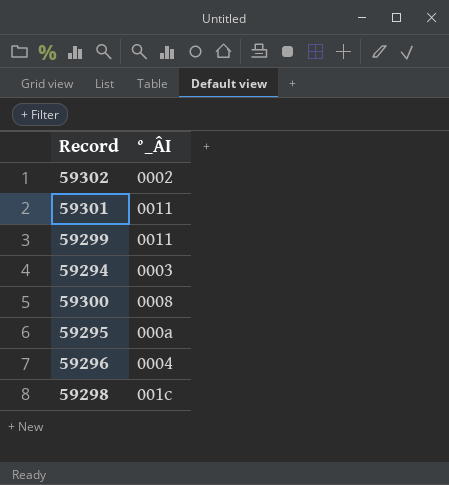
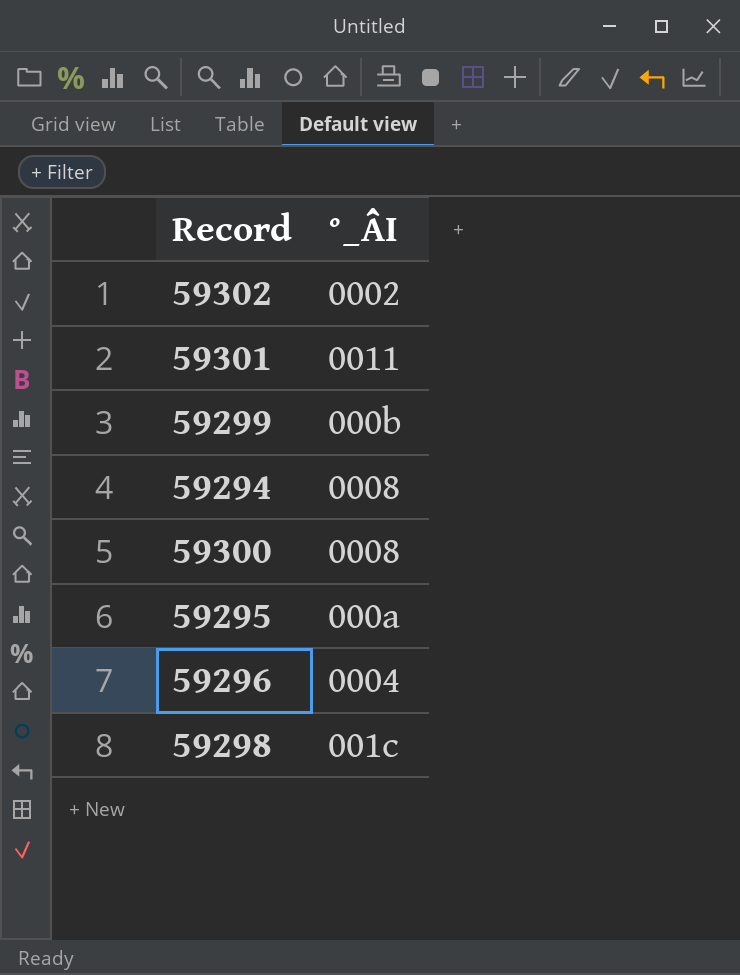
59299 | °_ÂI: 0011 -> 000b
59294 | °_ÂI: 0003 -> 0008

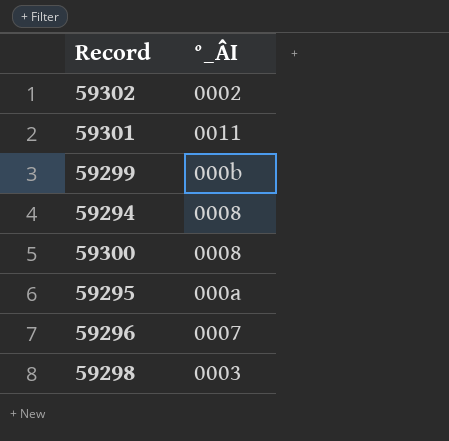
59296 | °_ÂI: 0004 -> 0007
59298 | °_ÂI: 001c -> 0003

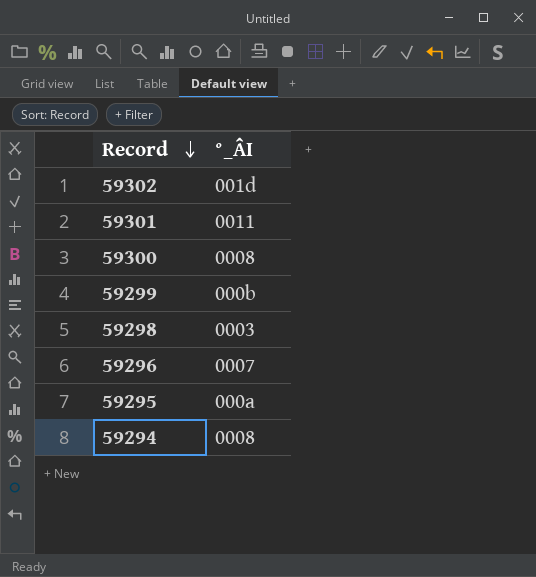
row order: none -> Record descending
59302 | °_ÂI: 0002 -> 001d

